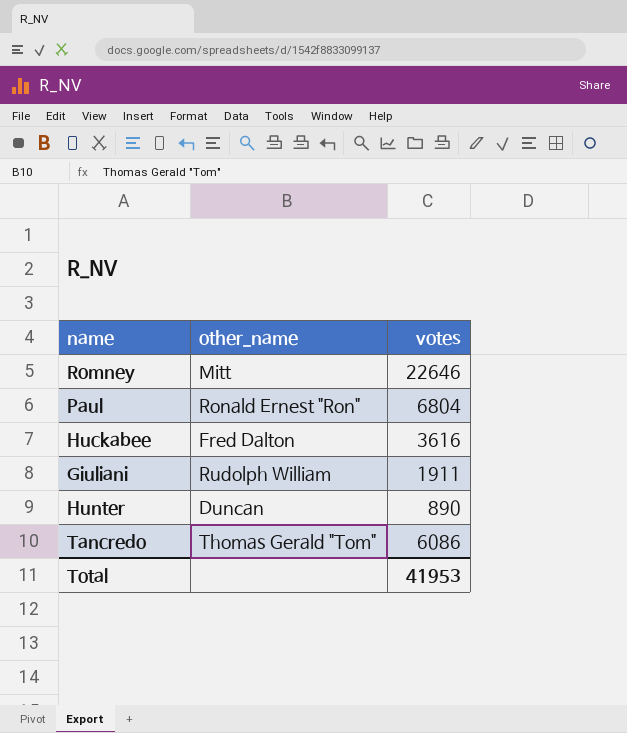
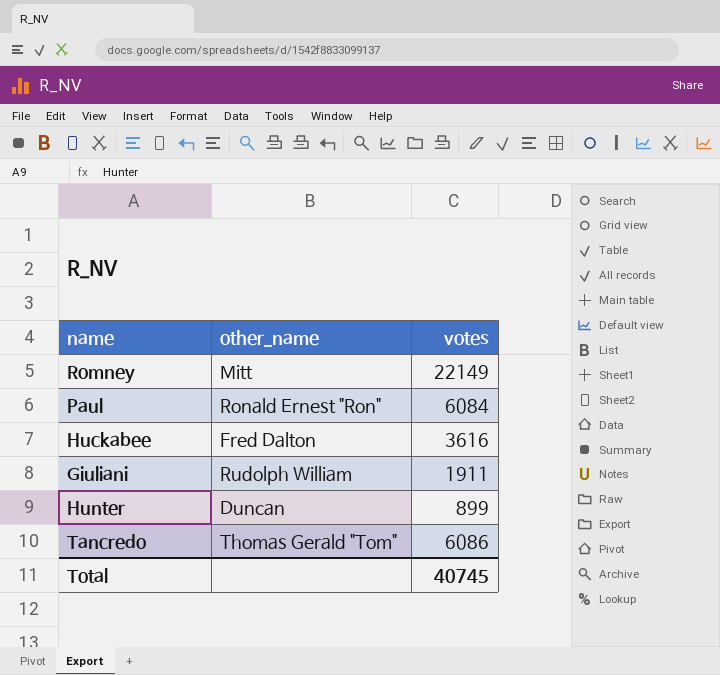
Romney | votes: 22646 -> 22149
Paul | votes: 6804 -> 6084
Hunter | votes: 890 -> 899
Total | votes: 41953 -> 40745

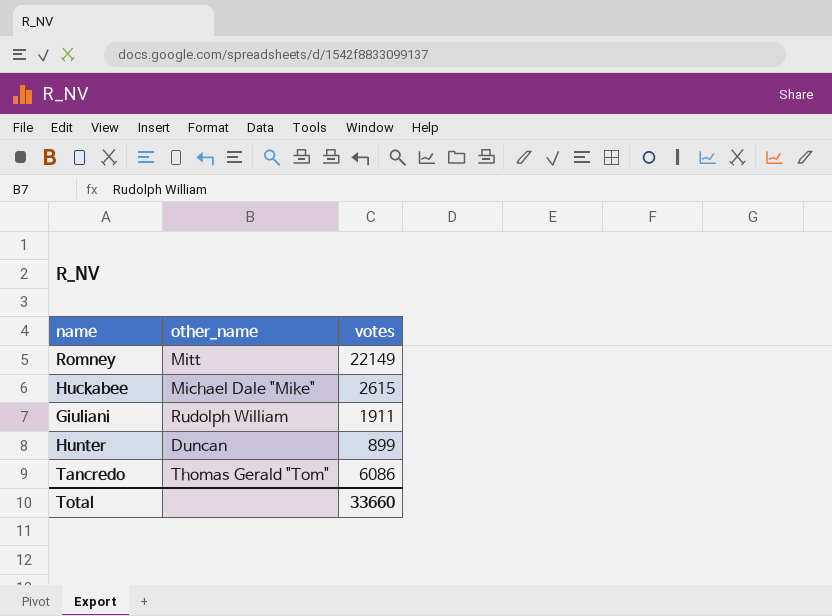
row Paul: Ronald Ernest "Ron" | 6084 -> none
Huckabee | other_name: Fred Dalton -> Michael Dale "Mike"
Huckabee | votes: 3616 -> 2615
Total | votes: 40745 -> 33660

